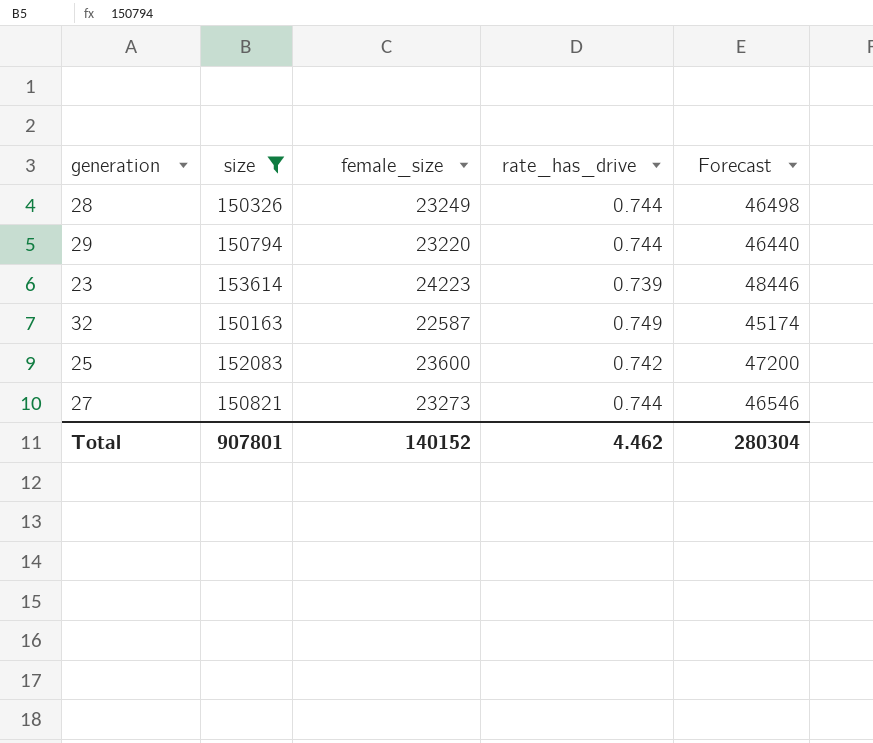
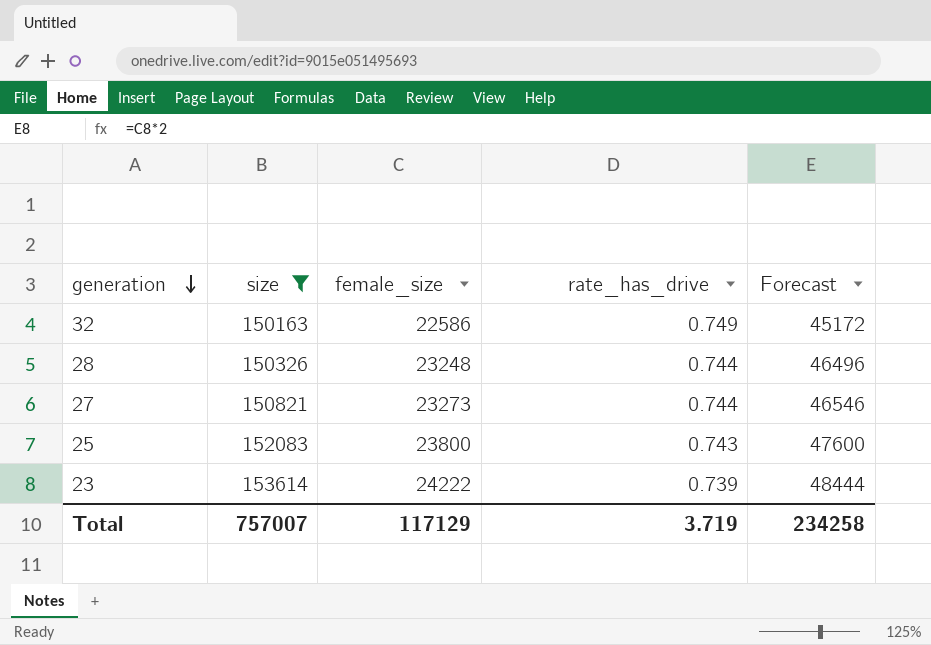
row order: none -> generation descending
row 29: 150794 | 23220 | 0.744 | 46440 -> none
32 | female_size: 22587 -> 22586
32 | Forecast: 45174 -> 45172
28 | female_size: 23249 -> 23248
28 | Forecast: 46498 -> 46496
25 | female_size: 23600 -> 23800
25 | rate_has_drive: 0.742 -> 0.743
25 | Forecast: 47200 -> 47600
23 | female_size: 24223 -> 24222
23 | Forecast: 48446 -> 48444
Total | size: 907801 -> 757007
Total | female_size: 140152 -> 117129
Total | rate_has_drive: 4.462 -> 3.719
Total | Forecast: 280304 -> 234258

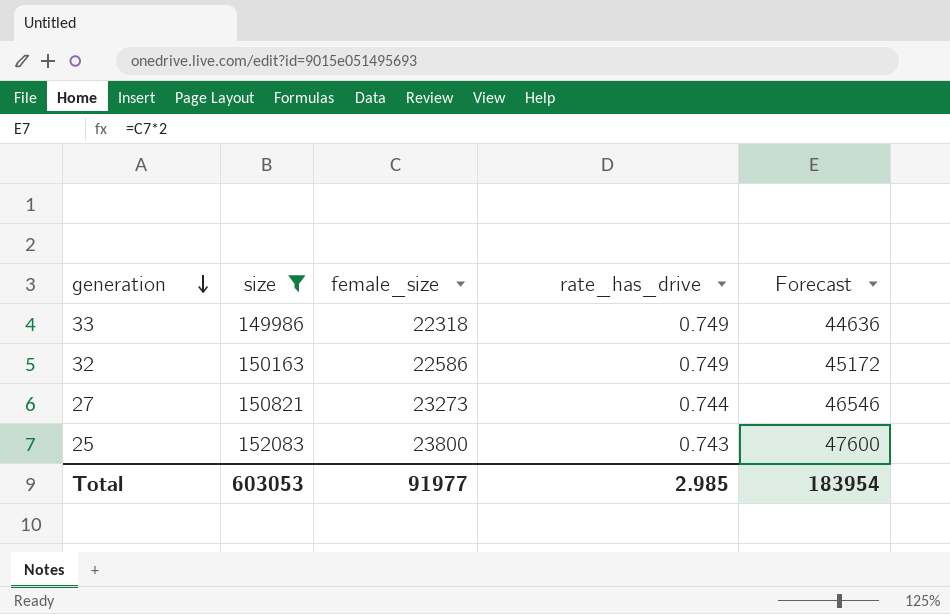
row 28: 150326 | 23248 | 0.744 | 46496 -> none
row 23: 153614 | 24222 | 0.739 | 48444 -> none
row 33: none -> 149986 | 22318 | 0.749 | 44636
Total | size: 757007 -> 603053
Total | female_size: 117129 -> 91977
Total | rate_has_drive: 3.719 -> 2.985
Total | Forecast: 234258 -> 183954

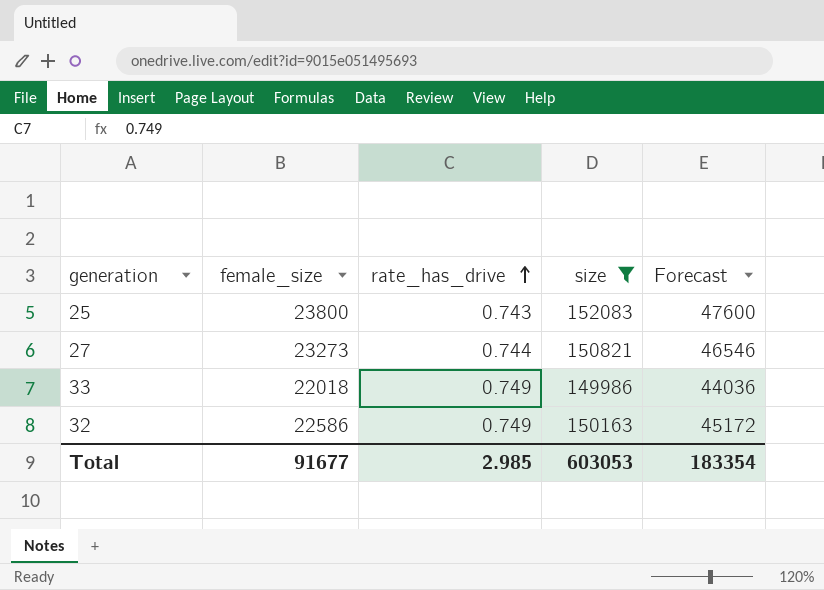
row order: generation descending -> rate_has_drive ascending
column size | position: 2 -> 4
33 | female_size: 22318 -> 22018
33 | Forecast: 44636 -> 44036
Total | female_size: 91977 -> 91677
Total | Forecast: 183954 -> 183354

